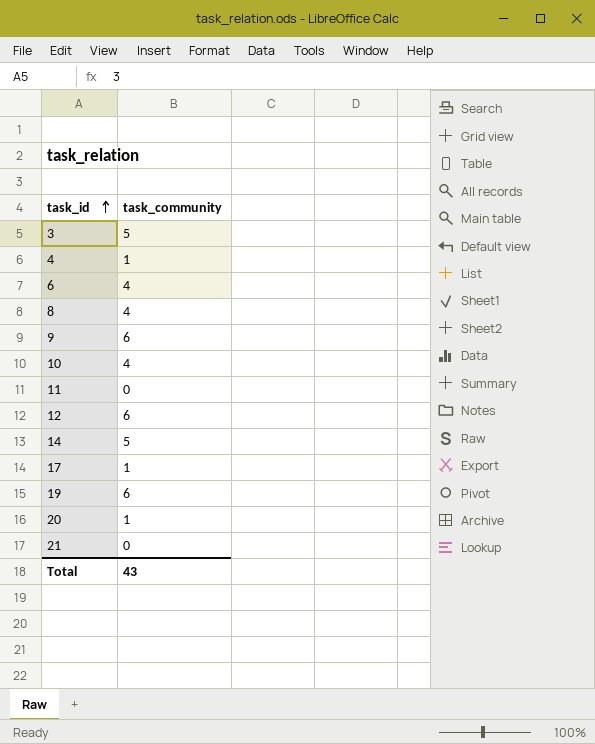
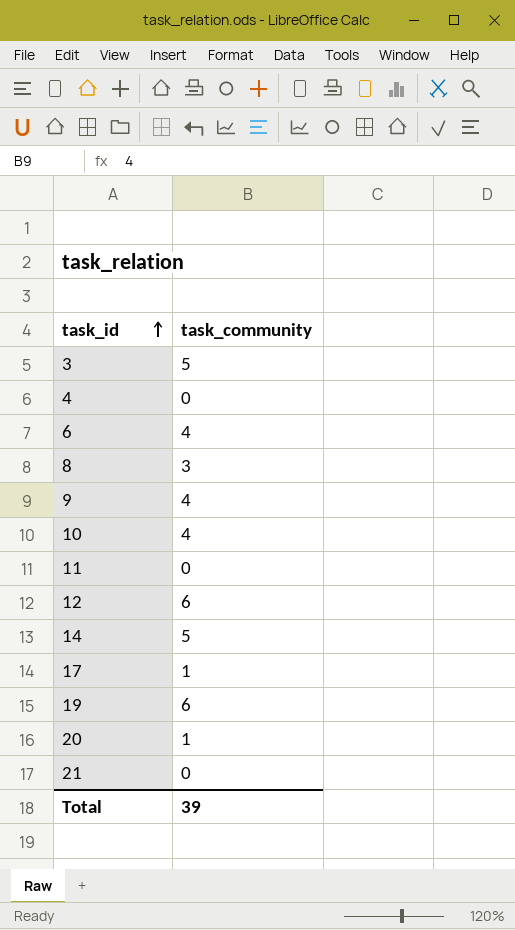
4 | task_community: 1 -> 0
8 | task_community: 4 -> 3
9 | task_community: 6 -> 4
Total | task_community: 43 -> 39

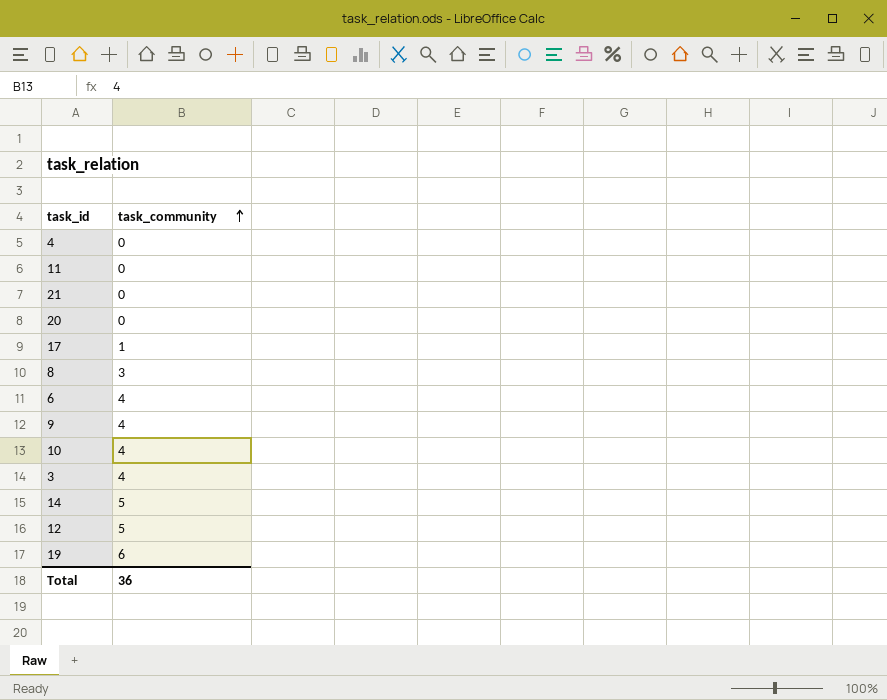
row order: task_id ascending -> task_community ascending
20 | task_community: 1 -> 0
3 | task_community: 5 -> 4
12 | task_community: 6 -> 5
Total | task_community: 39 -> 36

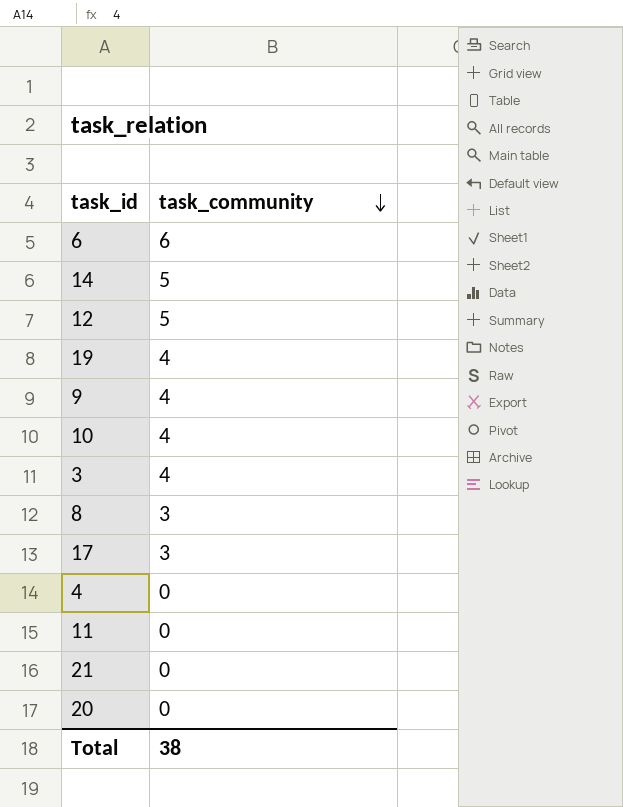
row order: task_community ascending -> task_community descending
6 | task_community: 4 -> 6
19 | task_community: 6 -> 4
17 | task_community: 1 -> 3
Total | task_community: 36 -> 38

